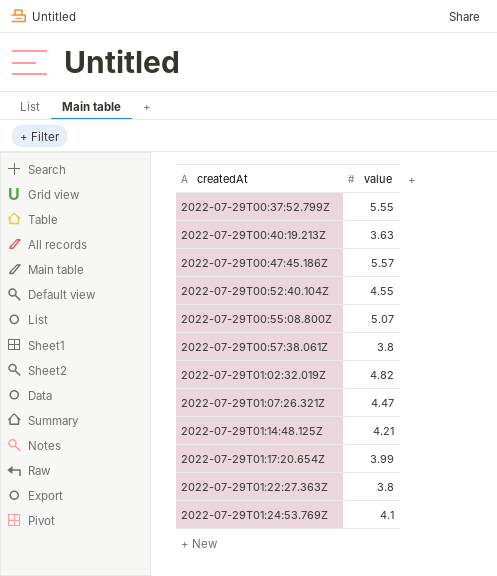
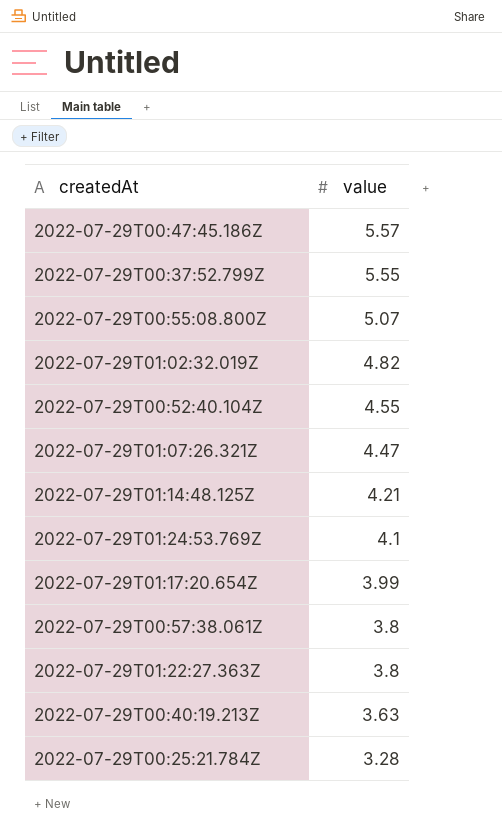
row order: createdAt ascending -> value descending
row 2022-07-29T00:25:21.784Z: none -> 3.28

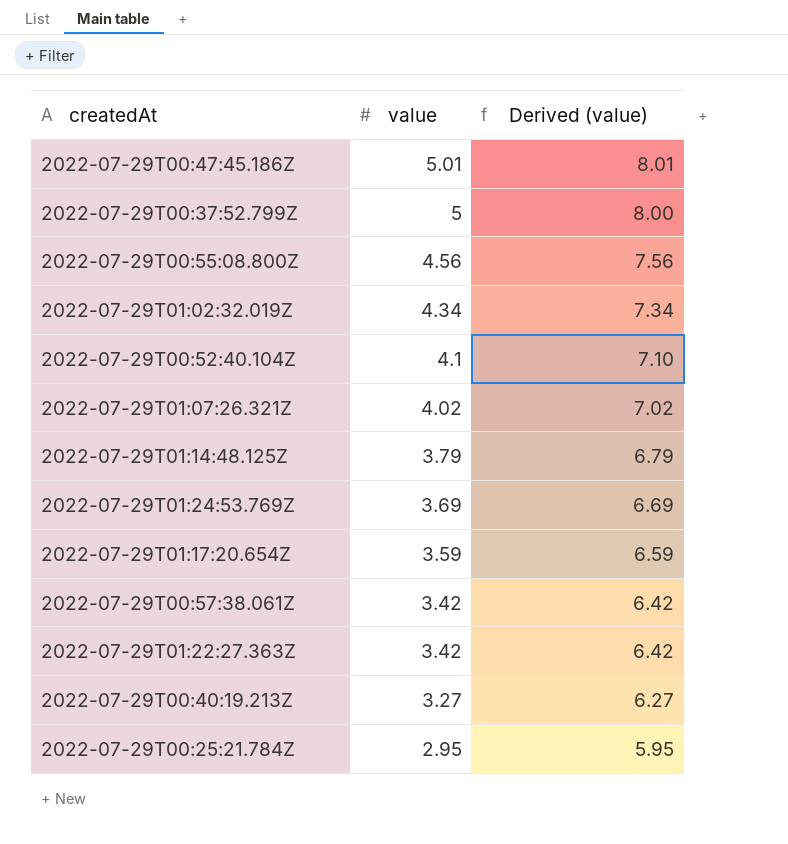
column Derived (value) | formula: none -> [value] + 3
2022-07-29T00:47:45.186Z | value: 5.57 -> 5.01
2022-07-29T00:37:52.799Z | value: 5.55 -> 5
2022-07-29T00:55:08.800Z | value: 5.07 -> 4.56
2022-07-29T01:02:32.019Z | value: 4.82 -> 4.34
2022-07-29T00:52:40.104Z | value: 4.55 -> 4.1
2022-07-29T01:07:26.321Z | value: 4.47 -> 4.02
2022-07-29T01:14:48.125Z | value: 4.21 -> 3.79
2022-07-29T01:24:53.769Z | value: 4.1 -> 3.69
2022-07-29T01:17:20.654Z | value: 3.99 -> 3.59
2022-07-29T00:57:38.061Z | value: 3.8 -> 3.42
2022-07-29T01:22:27.363Z | value: 3.8 -> 3.42
2022-07-29T00:40:19.213Z | value: 3.63 -> 3.27
2022-07-29T00:25:21.784Z | value: 3.28 -> 2.95

